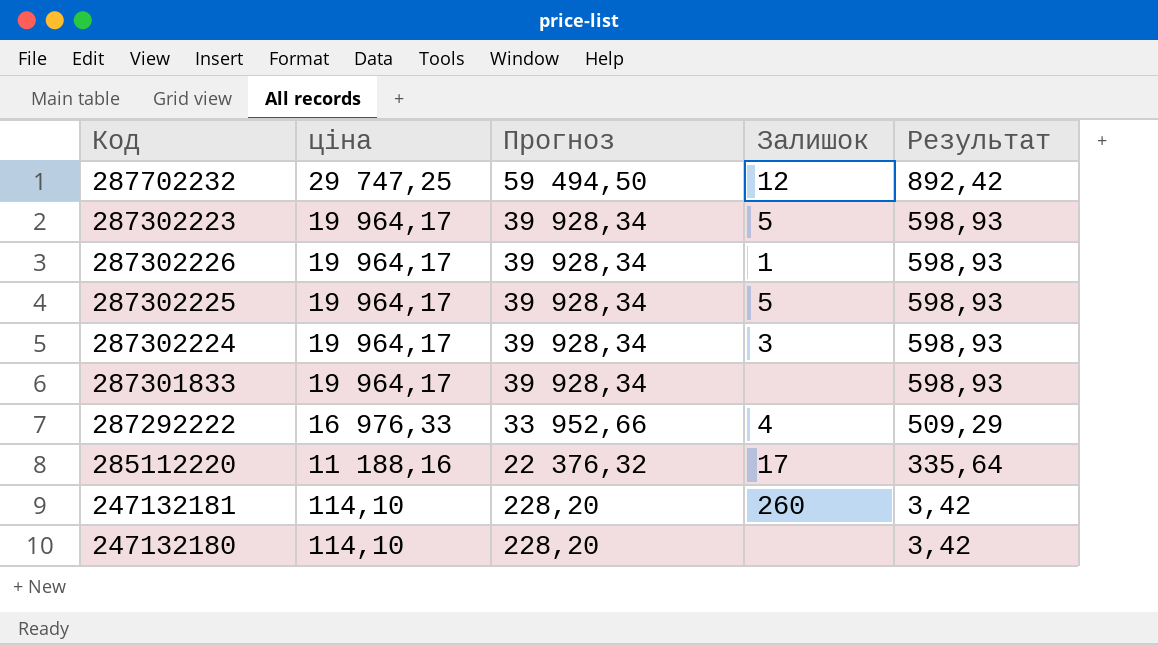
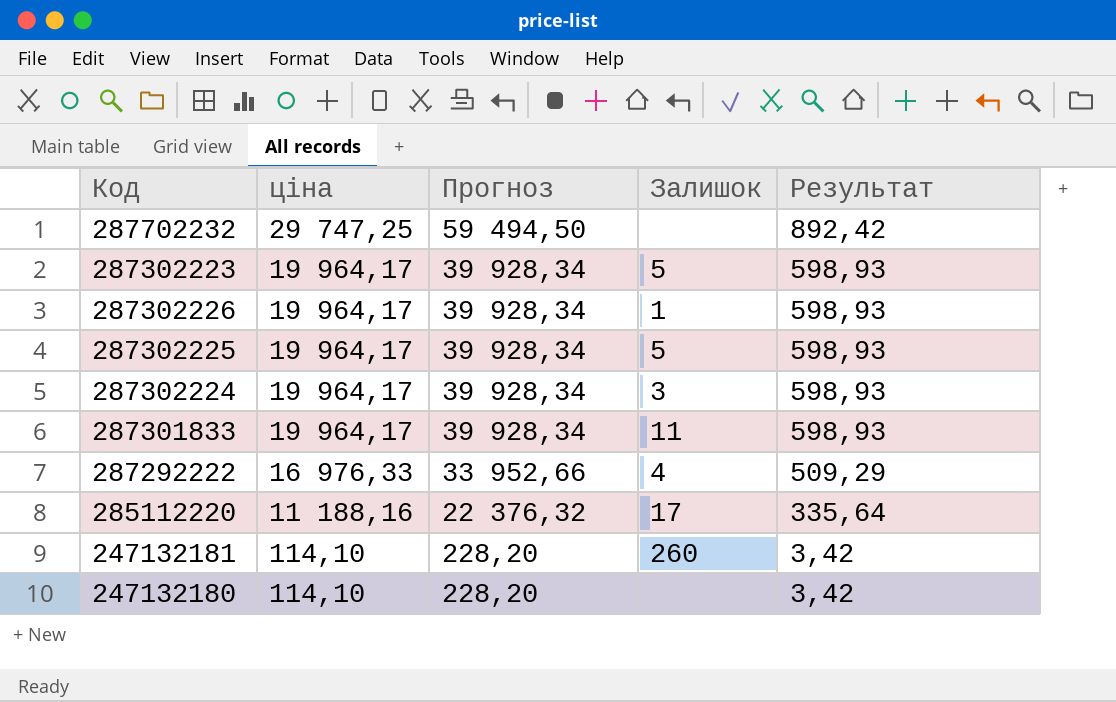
287702232 | Залишок: 12 -> none
287301833 | Залишок: none -> 11

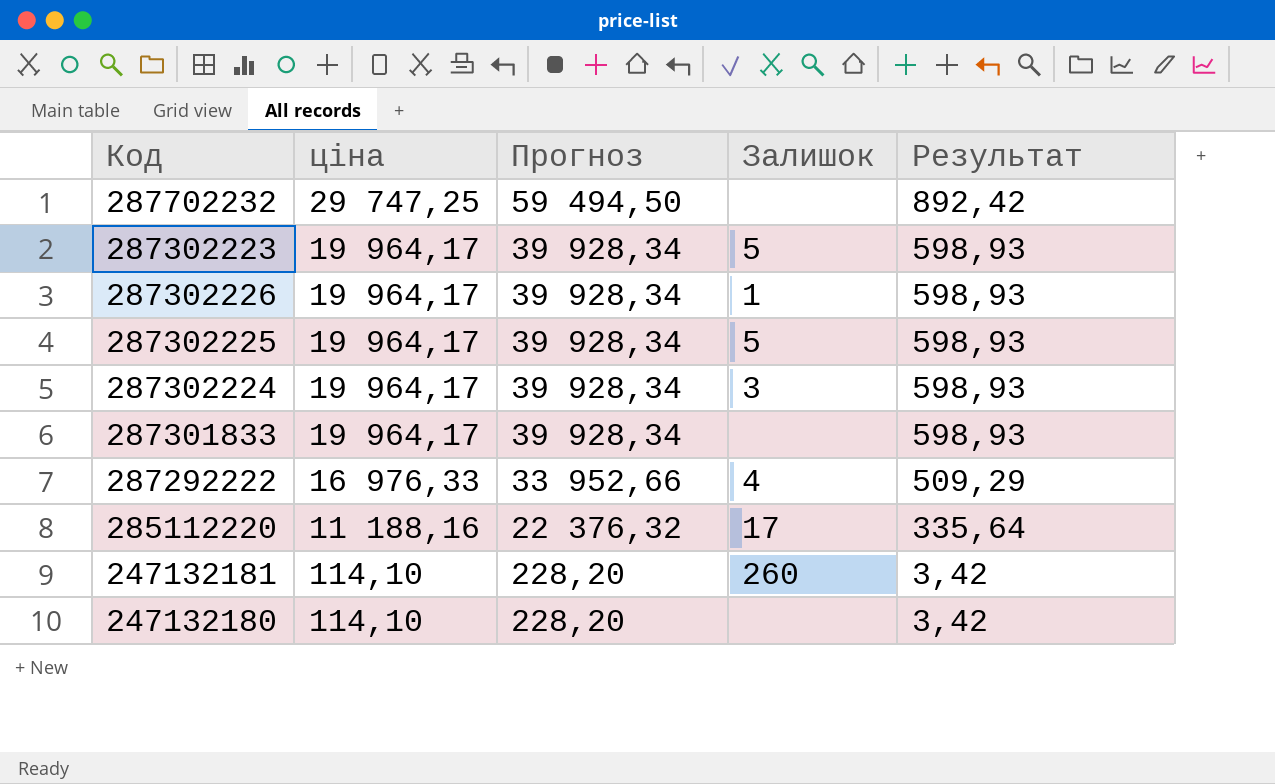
287301833 | Залишок: 11 -> none

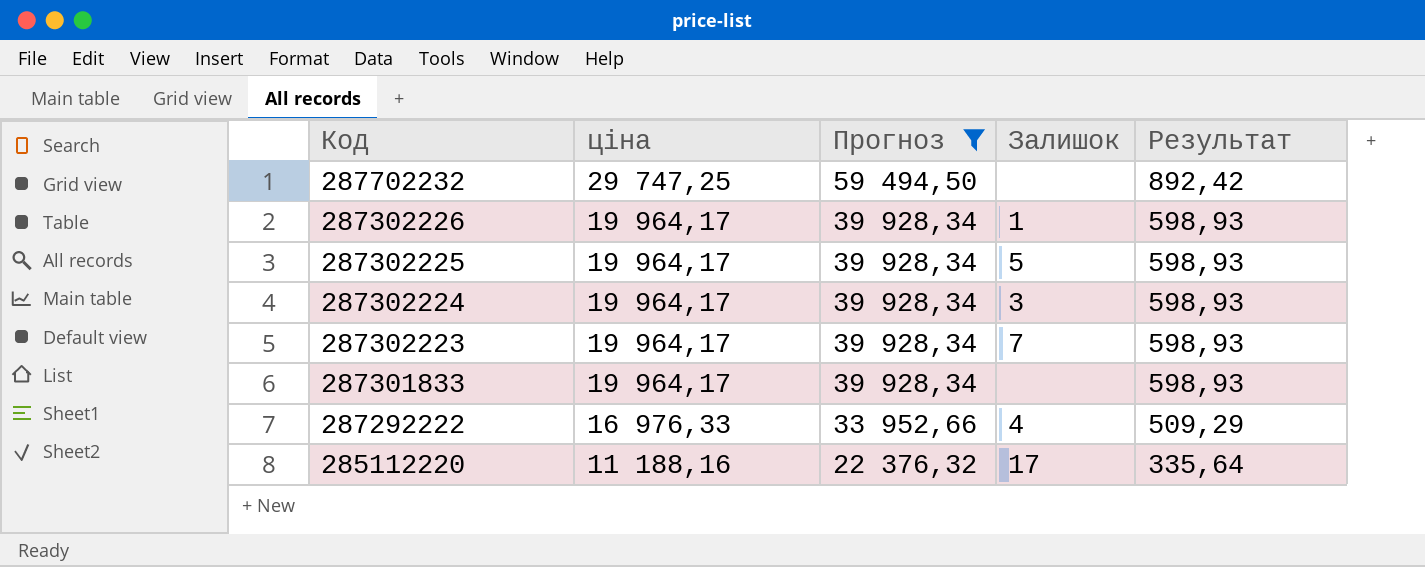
filter: none -> Прогноз != 228,20
row order: ціна descending -> Код descending
287302223 | Залишок: 5 -> 7

